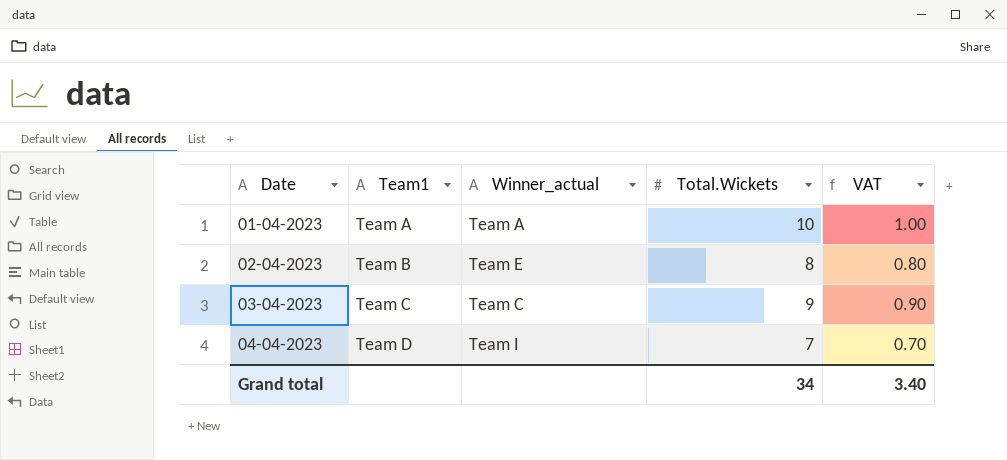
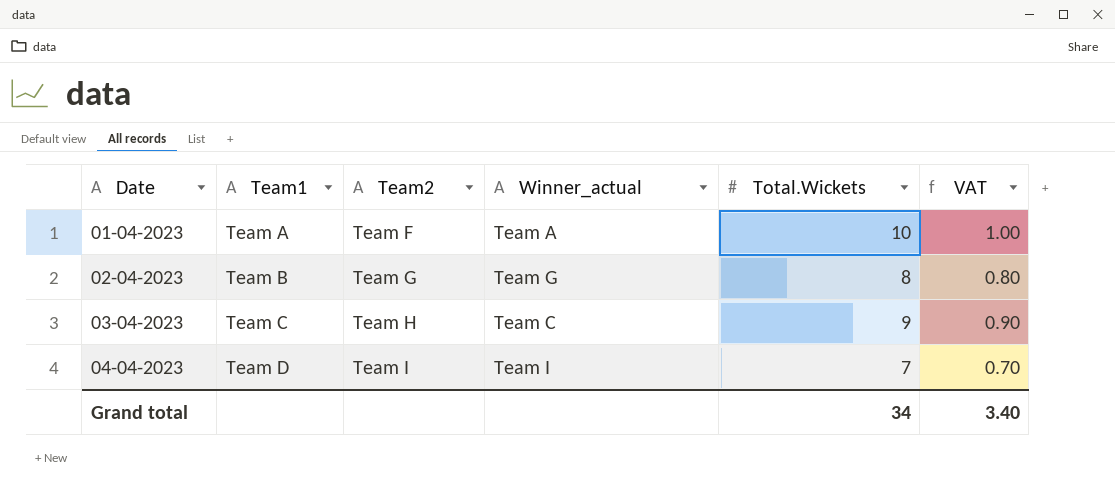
column Team2 | position: none -> 3
02-04-2023 | Winner_actual: Team E -> Team G

